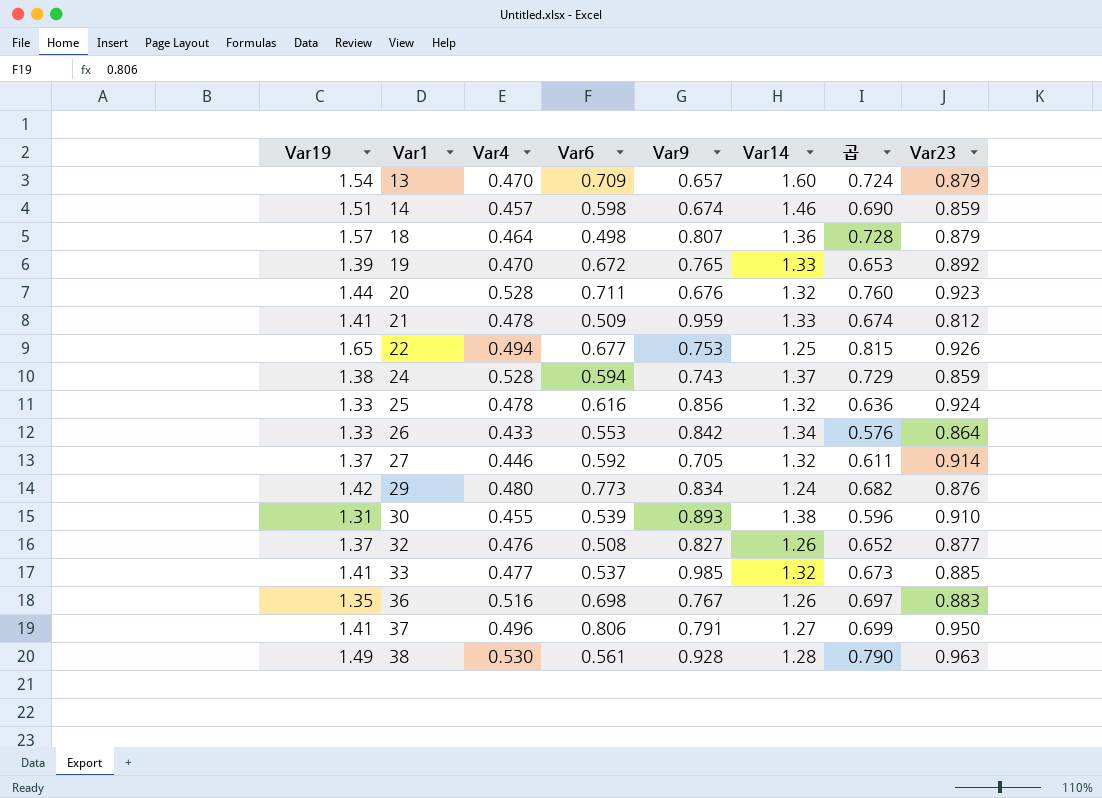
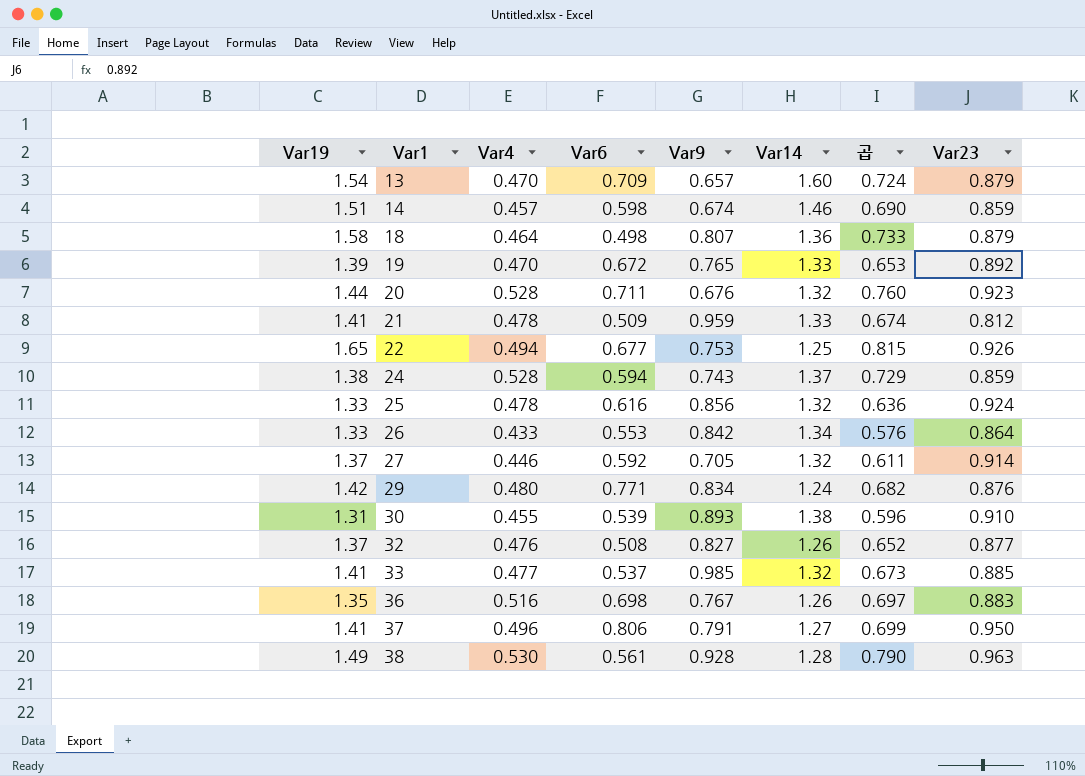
18 | Var19: 1.57 -> 1.58
18 | 곱: 0.728 -> 0.733
29 | Var6: 0.773 -> 0.771

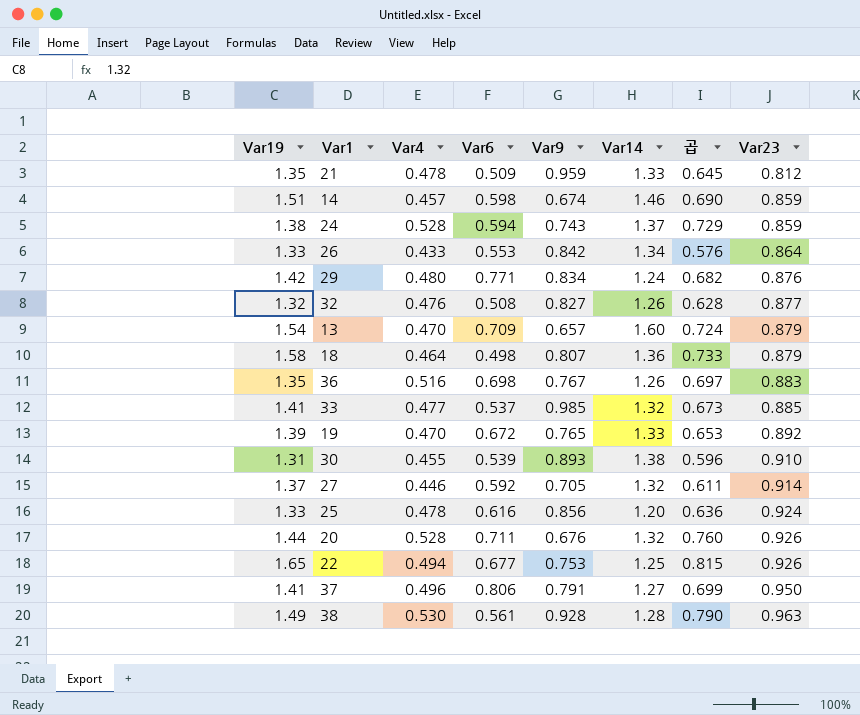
row order: Var1 ascending -> Var23 ascending
21 | Var19: 1.41 -> 1.35
21 | 곱: 0.674 -> 0.645
32 | Var19: 1.37 -> 1.32
32 | 곱: 0.652 -> 0.628
25 | Var14: 1.32 -> 1.20
20 | Var23: 0.923 -> 0.926

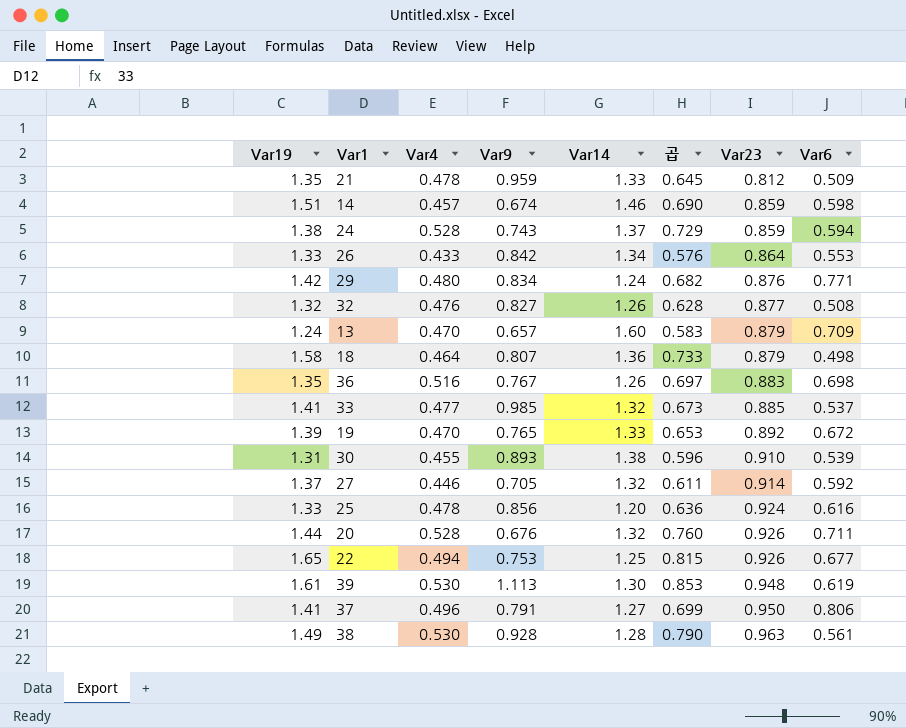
column Var6 | position: 4 -> 8
13 | Var19: 1.54 -> 1.24
13 | 곱: 0.724 -> 0.583
row 39: none -> 1.61 | 0.530 | 1.113 | 1.30 | 0.853 | 0.948 | 0.619

